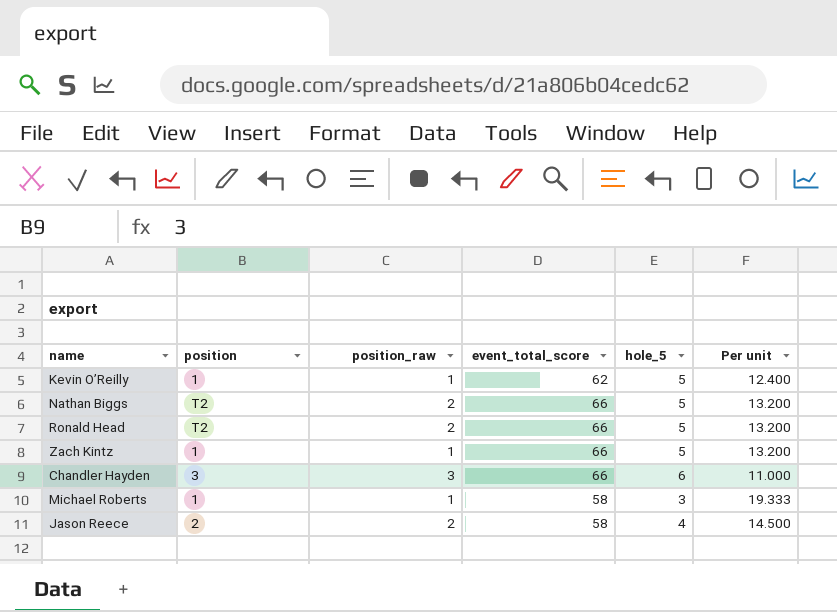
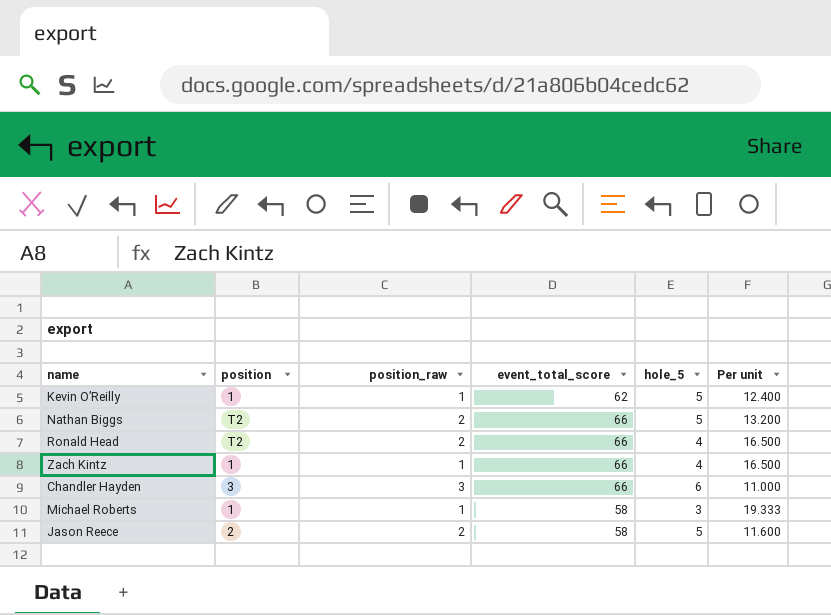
Ronald Head | hole_5: 5 -> 4
Ronald Head | Per unit: 13.200 -> 16.500
Zach Kintz | hole_5: 5 -> 4
Zach Kintz | Per unit: 13.200 -> 16.500
Jason Reece | hole_5: 4 -> 5
Jason Reece | Per unit: 14.500 -> 11.600

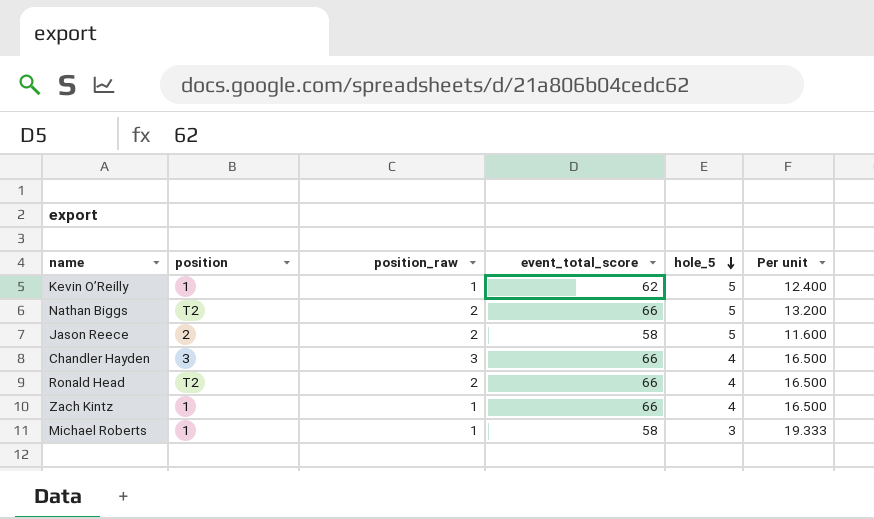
row order: none -> hole_5 descending
Chandler Hayden | hole_5: 6 -> 4
Chandler Hayden | Per unit: 11.000 -> 16.500

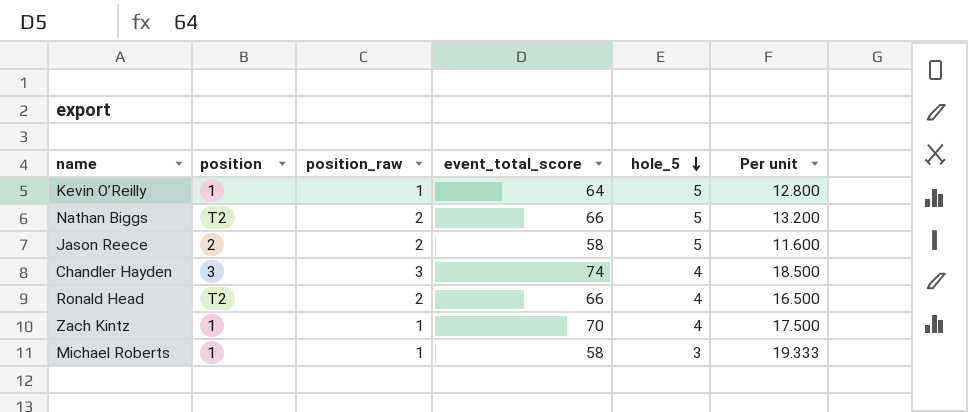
Kevin O’Reilly | event_total_score: 62 -> 64
Kevin O’Reilly | Per unit: 12.400 -> 12.800
Chandler Hayden | event_total_score: 66 -> 74
Chandler Hayden | Per unit: 16.500 -> 18.500
Zach Kintz | event_total_score: 66 -> 70
Zach Kintz | Per unit: 16.500 -> 17.500

